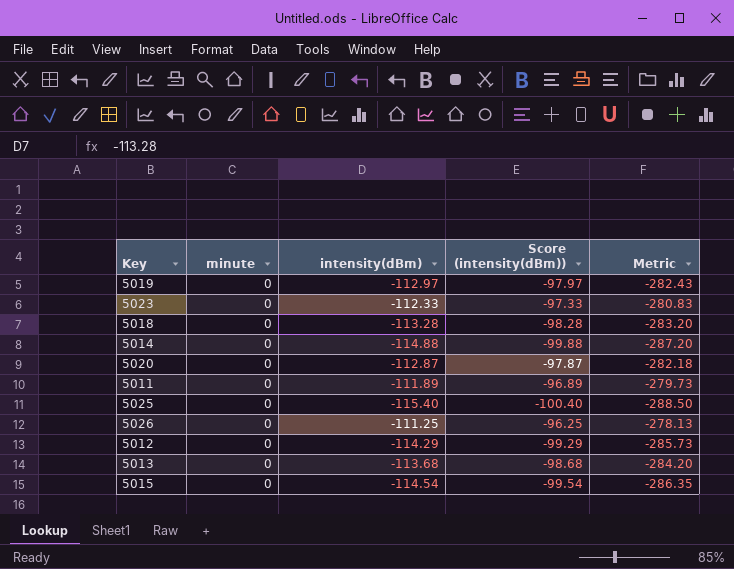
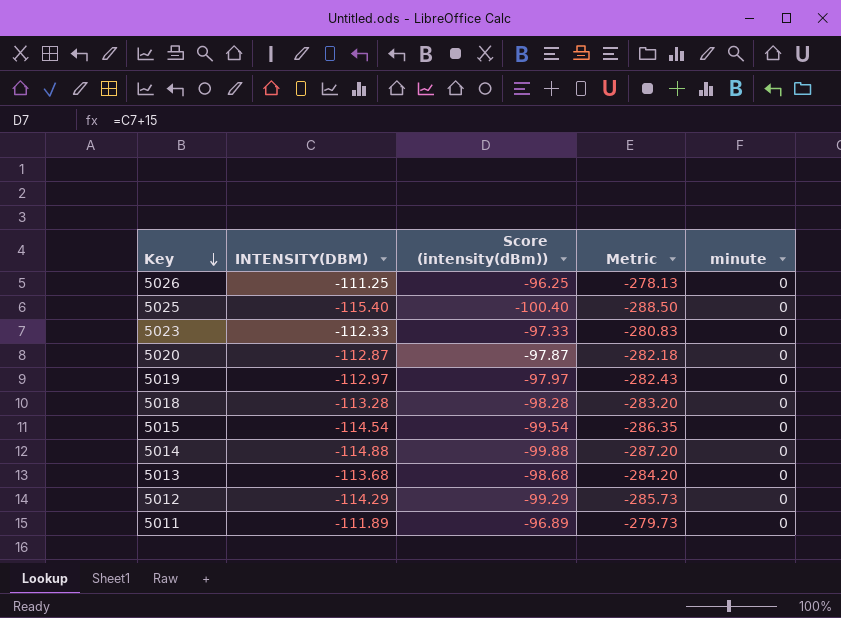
row order: none -> Key descending
column name: intensity(dBm) -> INTENSITY(DBM)
column minute | position: 2 -> 5

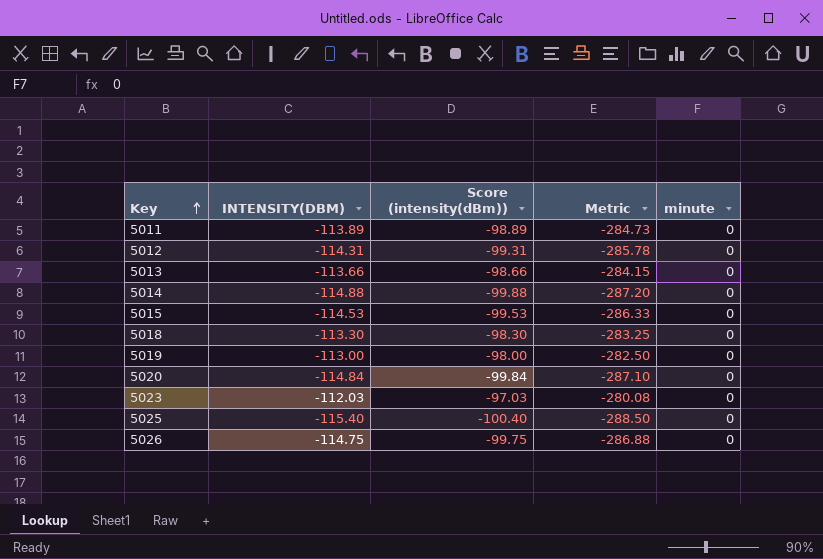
row order: Key descending -> Key ascending
5011 | INTENSITY(DBM): -111.89 -> -113.89
5011 | Score (intensity(dBm)): -96.89 -> -98.89
5011 | Metric: -279.73 -> -284.73
5012 | INTENSITY(DBM): -114.29 -> -114.31
5012 | Score (intensity(dBm)): -99.29 -> -99.31
5012 | Metric: -285.73 -> -285.78
5013 | INTENSITY(DBM): -113.68 -> -113.66
5013 | Score (intensity(dBm)): -98.68 -> -98.66
5013 | Metric: -284.20 -> -284.15
5015 | INTENSITY(DBM): -114.54 -> -114.53
5015 | Score (intensity(dBm)): -99.54 -> -99.53
5015 | Metric: -286.35 -> -286.33
5018 | INTENSITY(DBM): -113.28 -> -113.30
5018 | Score (intensity(dBm)): -98.28 -> -98.30
5018 | Metric: -283.20 -> -283.25
5019 | INTENSITY(DBM): -112.97 -> -113.00
5019 | Score (intensity(dBm)): -97.97 -> -98.00
5019 | Metric: -282.43 -> -282.50
5020 | INTENSITY(DBM): -112.87 -> -114.84
5020 | Score (intensity(dBm)): -97.87 -> -99.84
5020 | Metric: -282.18 -> -287.10
5023 | INTENSITY(DBM): -112.33 -> -112.03
5023 | Score (intensity(dBm)): -97.33 -> -97.03
5023 | Metric: -280.83 -> -280.08
5026 | INTENSITY(DBM): -111.25 -> -114.75
5026 | Score (intensity(dBm)): -96.25 -> -99.75
5026 | Metric: -278.13 -> -286.88

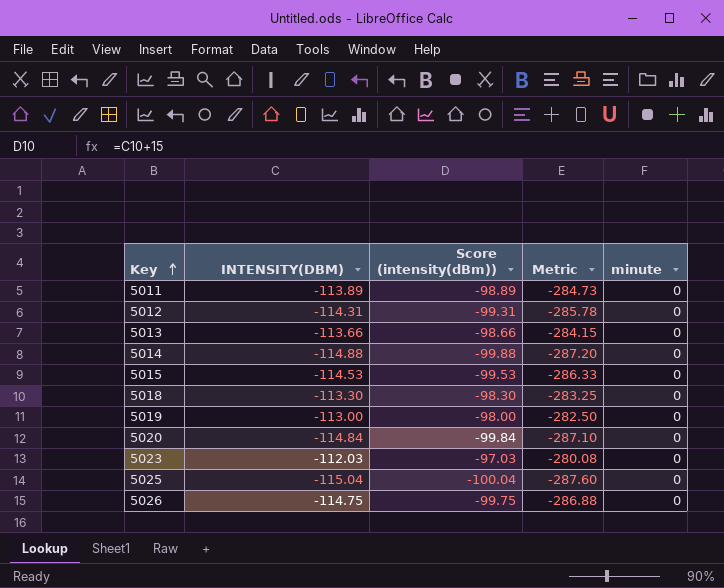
5025 | INTENSITY(DBM): -115.40 -> -115.04
5025 | Score (intensity(dBm)): -100.40 -> -100.04
5025 | Metric: -288.50 -> -287.60

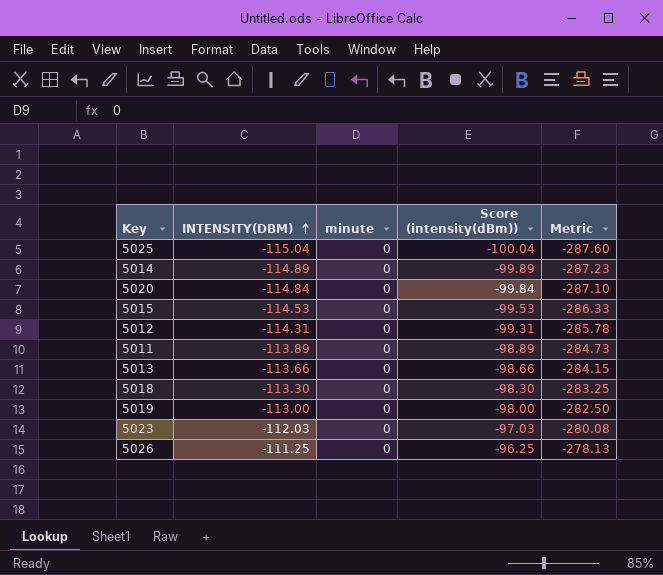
row order: Key ascending -> INTENSITY(DBM) ascending
column minute | position: 5 -> 3
5014 | INTENSITY(DBM): -114.88 -> -114.89
5014 | Score (intensity(dBm)): -99.88 -> -99.89
5014 | Metric: -287.20 -> -287.23
5026 | INTENSITY(DBM): -114.75 -> -111.25
5026 | Score (intensity(dBm)): -99.75 -> -96.25
5026 | Metric: -286.88 -> -278.13

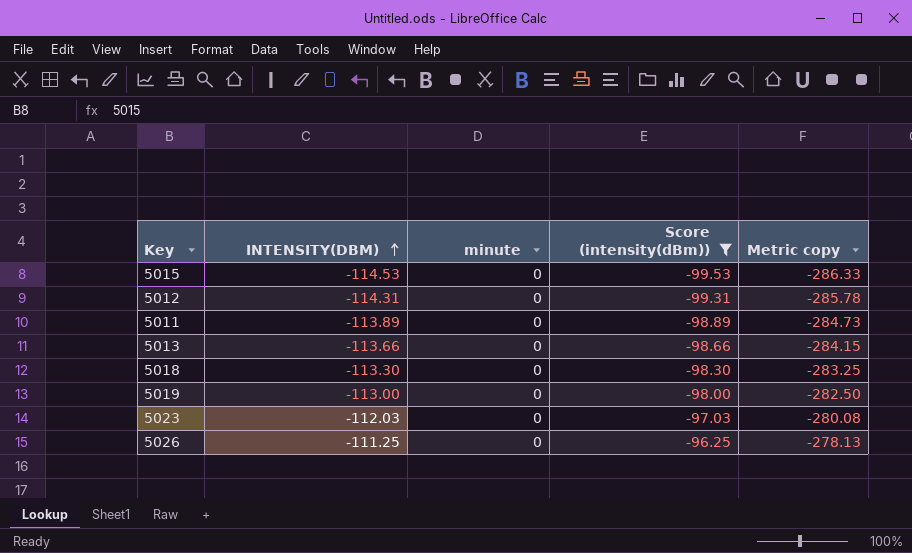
filter: none -> Score (intensity(dBm)) >= -99.53
column name: Metric -> Metric copy

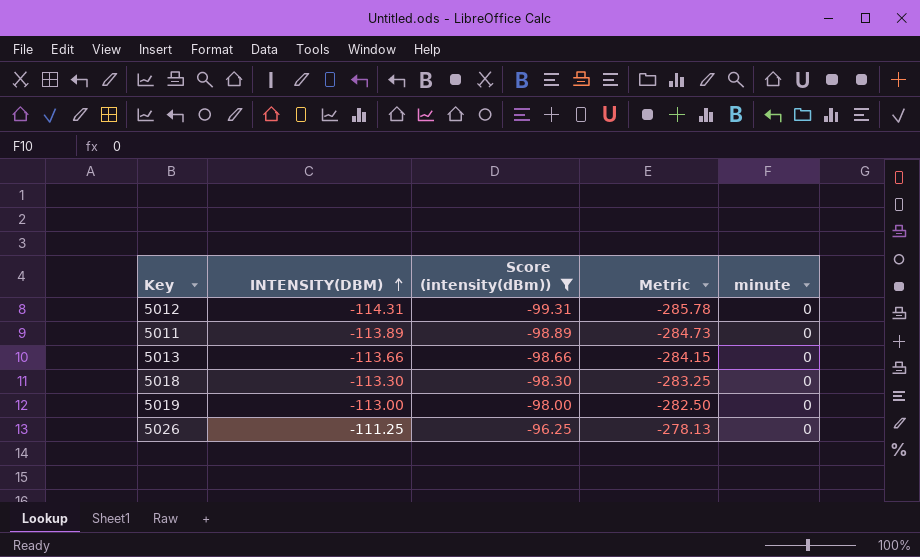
column name: Metric copy -> Metric
column minute | position: 3 -> 5
row 5015: -114.53 | 0 | -99.53 | -286.33 -> none
row 5023: -112.03 | 0 | -97.03 | -280.08 -> none

